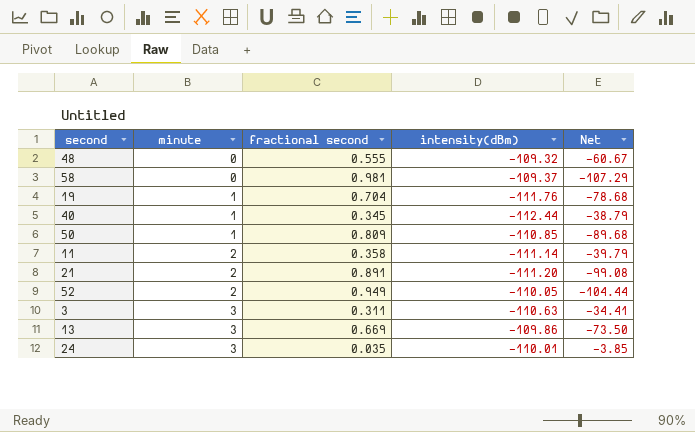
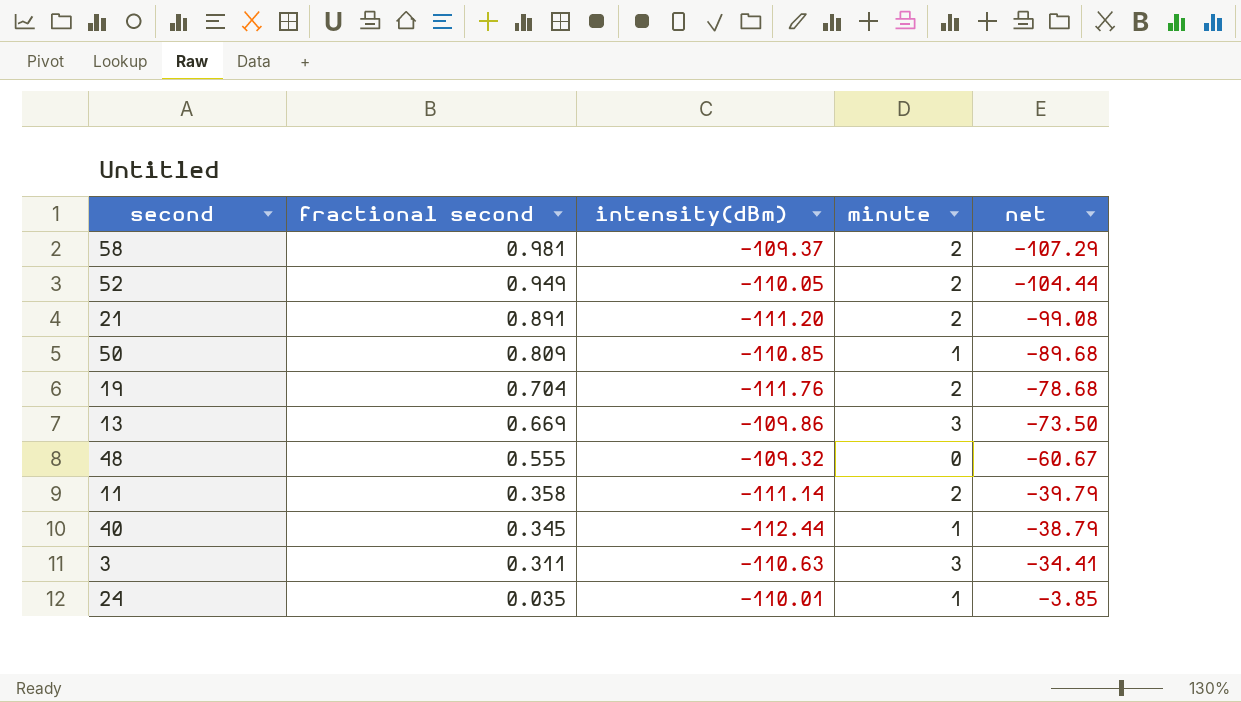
row order: minute ascending -> fractional second descending
column minute | position: 2 -> 4
column name: Net -> net
58 | minute: 0 -> 2
19 | minute: 1 -> 2
24 | minute: 3 -> 1

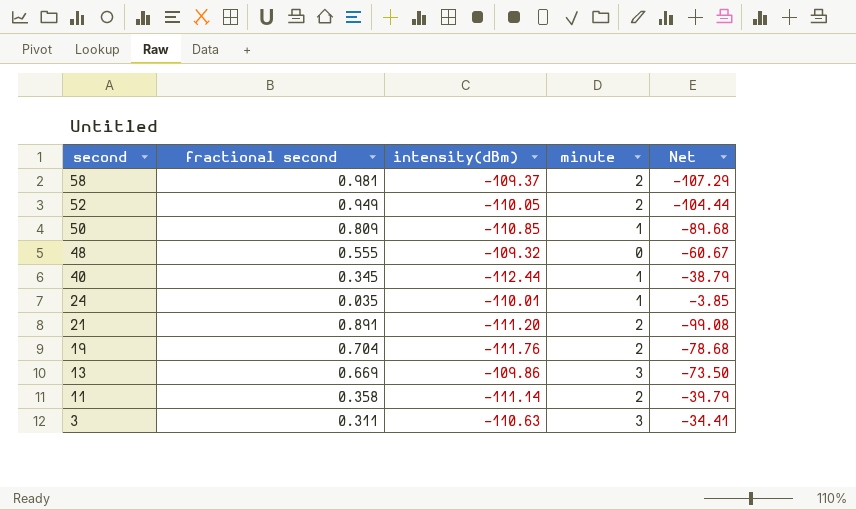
row order: fractional second descending -> second descending
column name: net -> Net

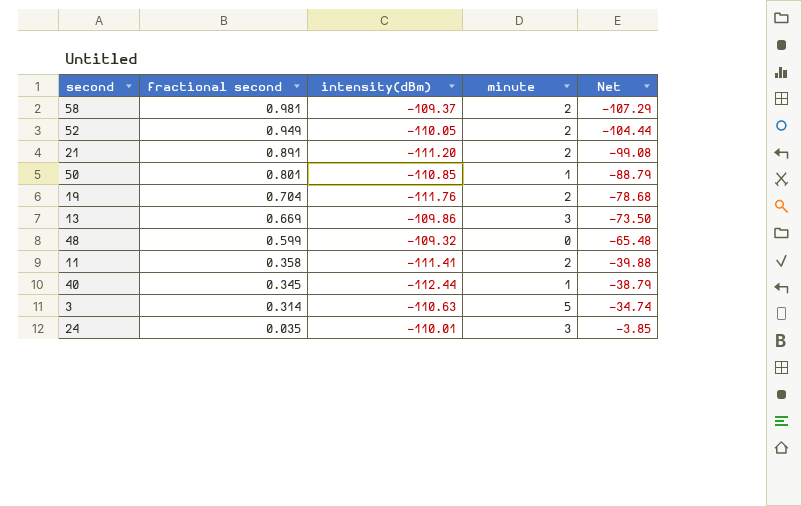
row order: second descending -> fractional second descending
50 | fractional second: 0.809 -> 0.801
50 | Net: -89.68 -> -88.79
48 | fractional second: 0.555 -> 0.599
48 | Net: -60.67 -> -65.48
11 | intensity(dBm): -111.14 -> -111.41
11 | Net: -39.79 -> -39.88
3 | fractional second: 0.311 -> 0.314
3 | minute: 3 -> 5
3 | Net: -34.41 -> -34.74
24 | minute: 1 -> 3

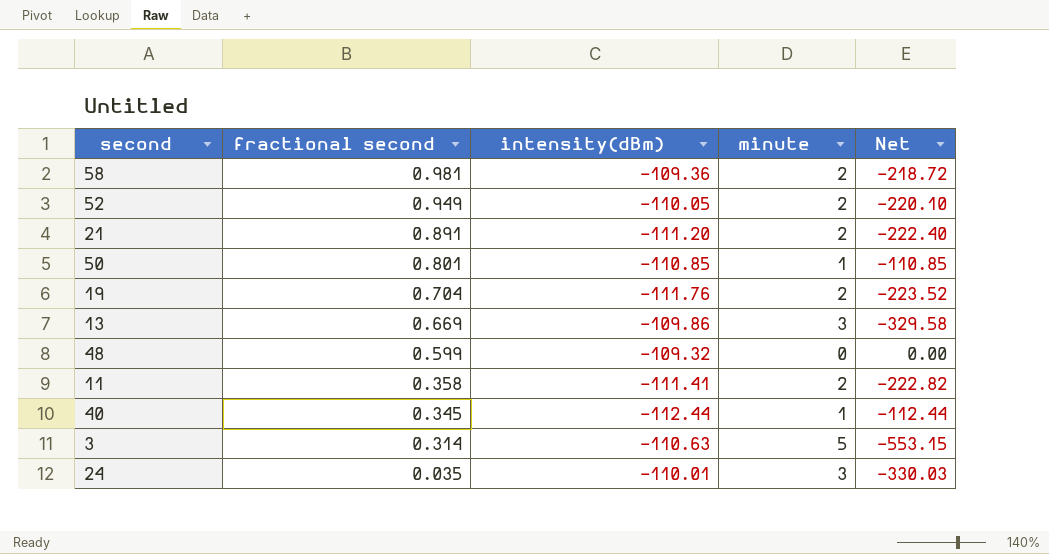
column Net | formula: [fractional second] * [intensity(dBm)] -> [intensity(dBm)] * [minute]
58 | intensity(dBm): -109.37 -> -109.36

